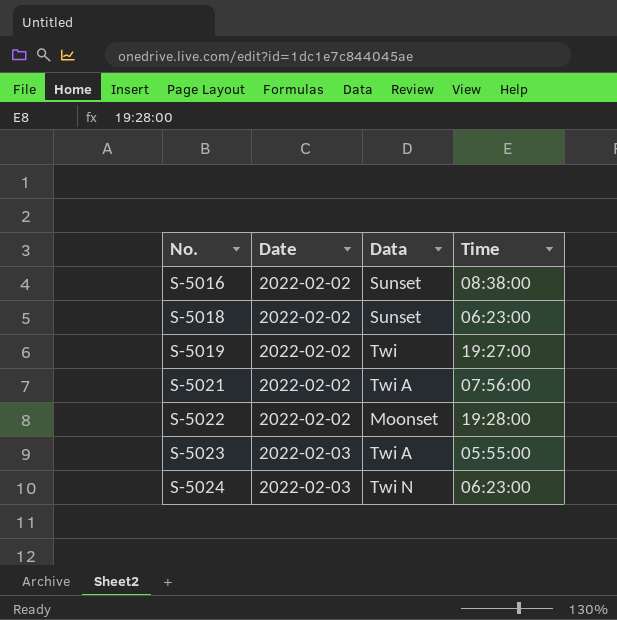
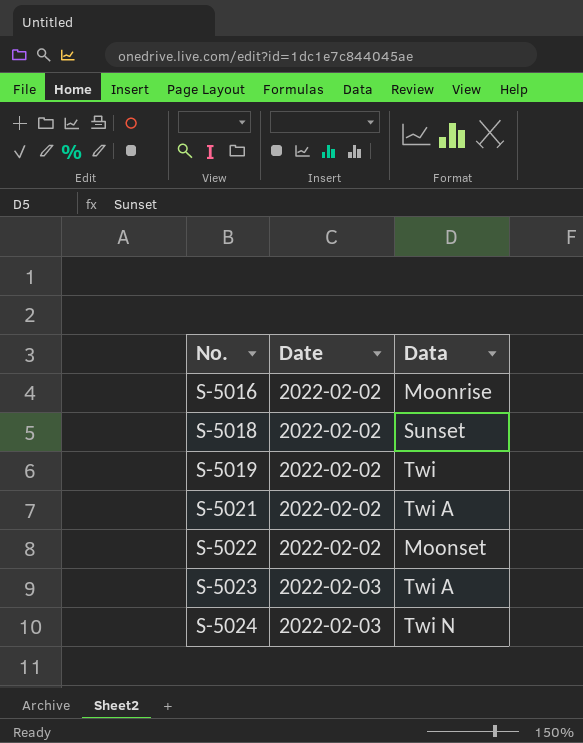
column Time | position: 4 -> none
S-5016 | Data: Sunset -> Moonrise

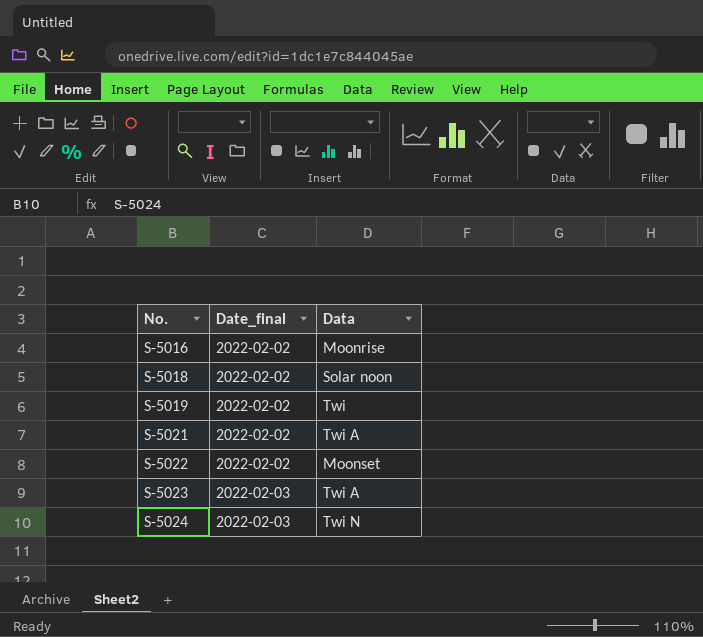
column name: Date -> Date_final
S-5018 | Data: Sunset -> Solar noon

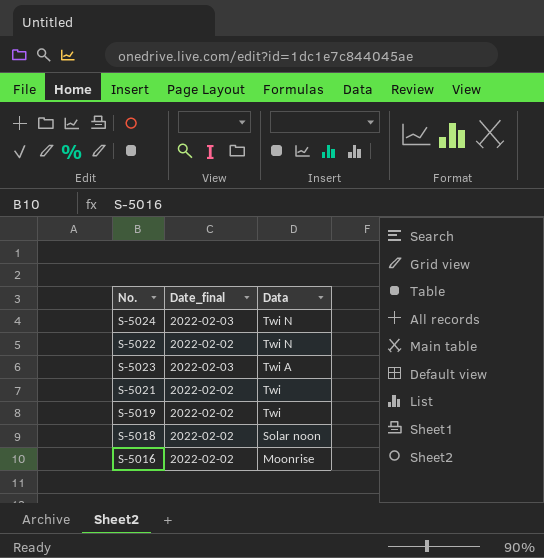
row order: No. ascending -> Data descending
S-5022 | Data: Moonset -> Twi N
S-5021 | Data: Twi A -> Twi

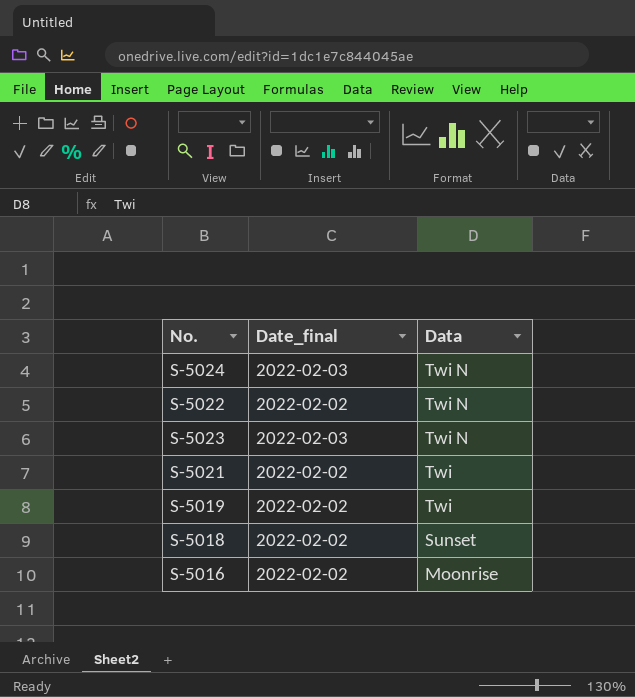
S-5023 | Data: Twi A -> Twi N
S-5018 | Data: Solar noon -> Sunset

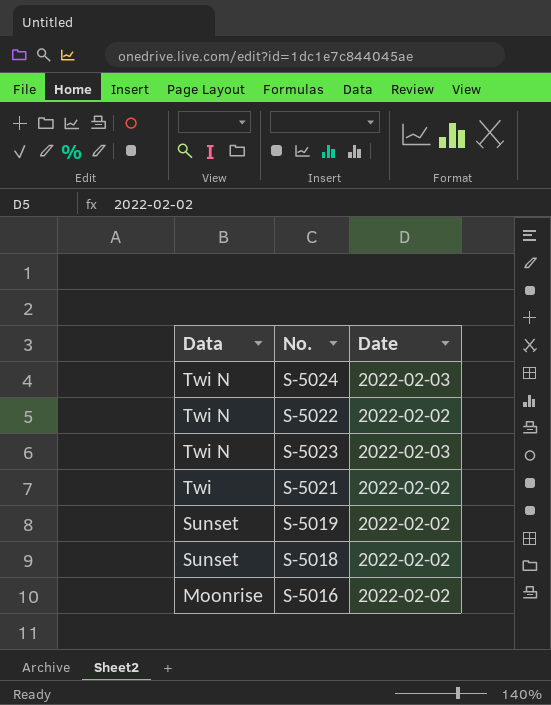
column Data | position: 3 -> 1
column name: Date_final -> Date
S-5019 | Data: Twi -> Sunset

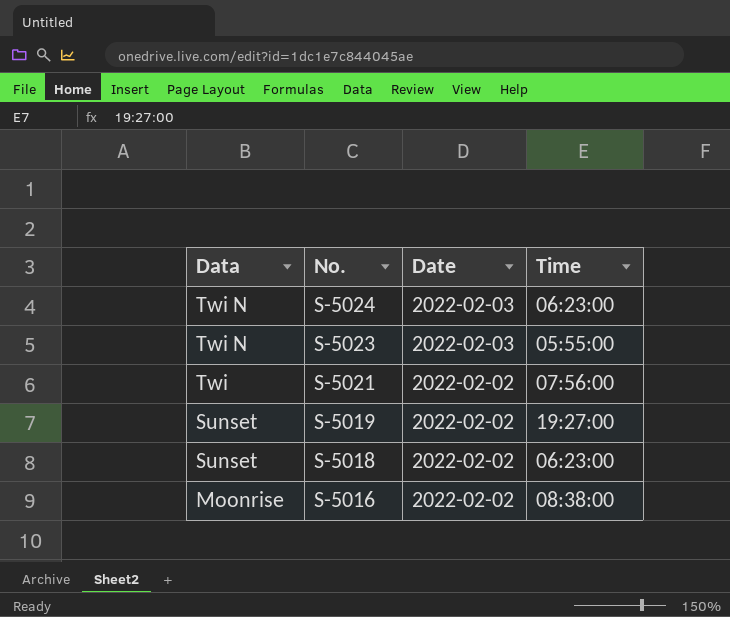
column Time | position: none -> 4
row S-5022: Twi N | 2022-02-02 -> none

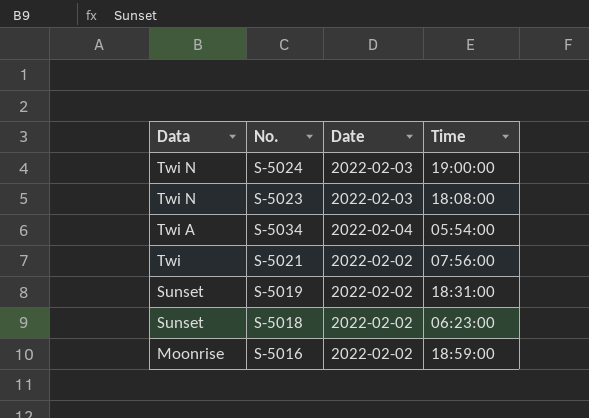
S-5024 | Time: 06:23:00 -> 19:00:00
S-5023 | Time: 05:55:00 -> 18:08:00
row S-5034: none -> Twi A | 2022-02-04 | 05:54:00
S-5019 | Time: 19:27:00 -> 18:31:00
S-5016 | Time: 08:38:00 -> 18:59:00

